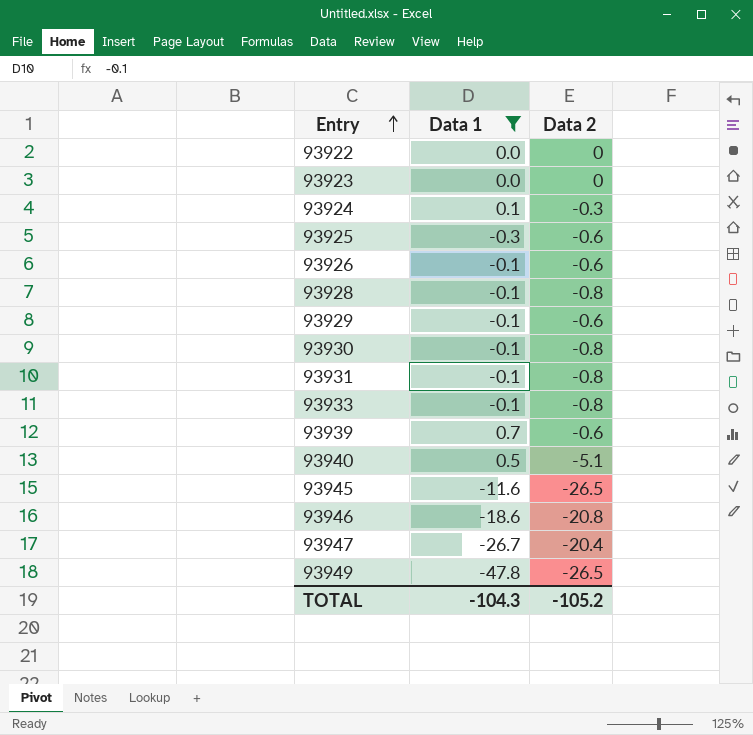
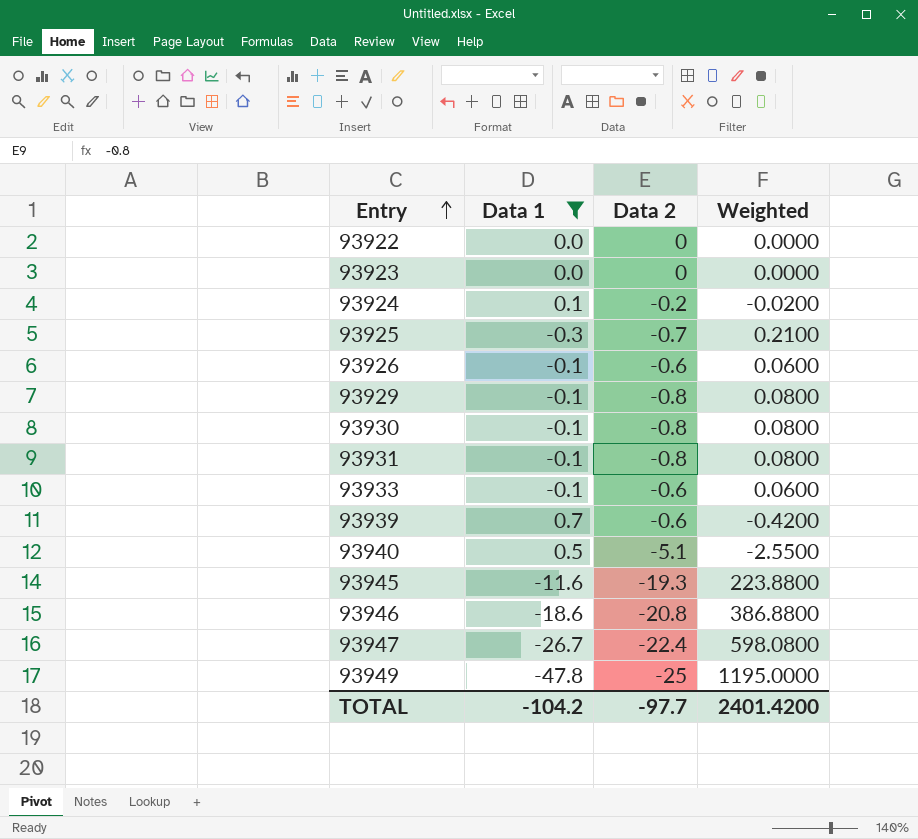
column Weighted | formula: none -> [Data 1] * [Data 2]
row 93928: -0.1 | -0.8 -> none
93924 | Data 2: -0.3 -> -0.2
93925 | Data 2: -0.6 -> -0.7
93929 | Data 2: -0.6 -> -0.8
93933 | Data 2: -0.8 -> -0.6
93945 | Data 2: -26.5 -> -19.3
93947 | Data 2: -20.4 -> -22.4
93949 | Data 2: -26.5 -> -25
TOTAL | Data 1: -104.3 -> -104.2
TOTAL | Data 2: -105.2 -> -97.7

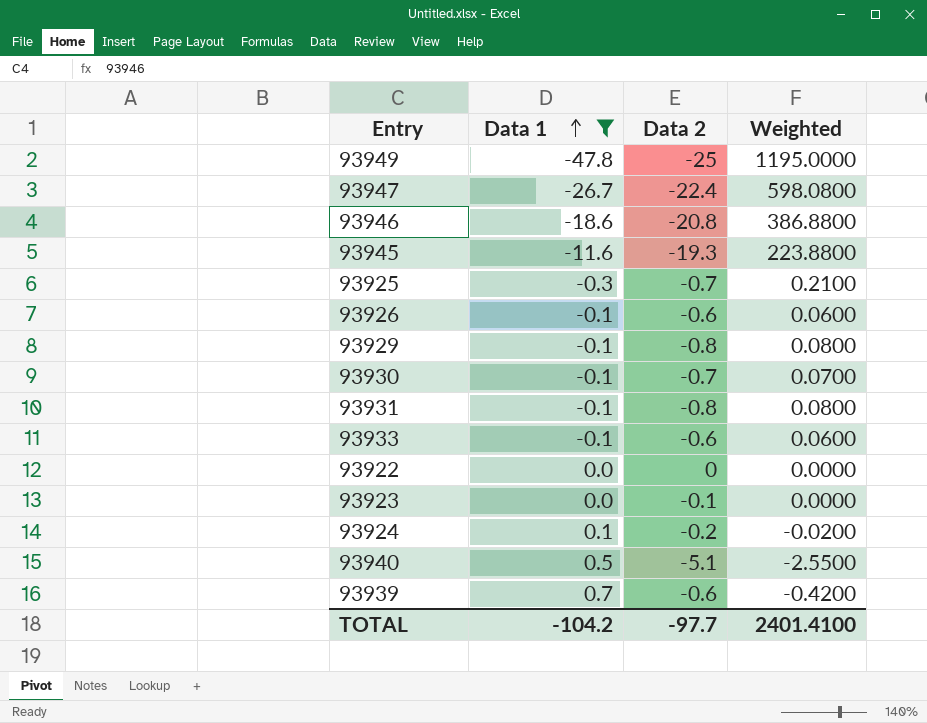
row order: Entry ascending -> Data 1 ascending
93930 | Data 2: -0.8 -> -0.7
93930 | Weighted: 0.0800 -> 0.0700
93923 | Data 2: 0 -> -0.1
TOTAL | Weighted: 2401.4200 -> 2401.4100

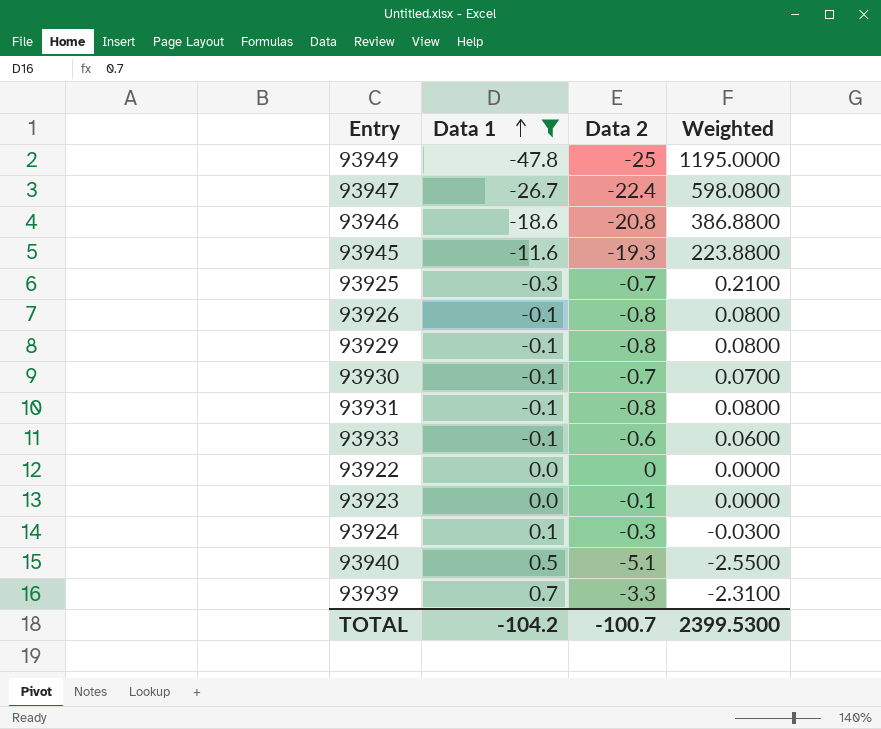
93926 | Data 2: -0.6 -> -0.8
93926 | Weighted: 0.0600 -> 0.0800
93924 | Data 2: -0.2 -> -0.3
93924 | Weighted: -0.0200 -> -0.0300
93939 | Data 2: -0.6 -> -3.3
93939 | Weighted: -0.4200 -> -2.3100
TOTAL | Data 2: -97.7 -> -100.7
TOTAL | Weighted: 2401.4100 -> 2399.5300

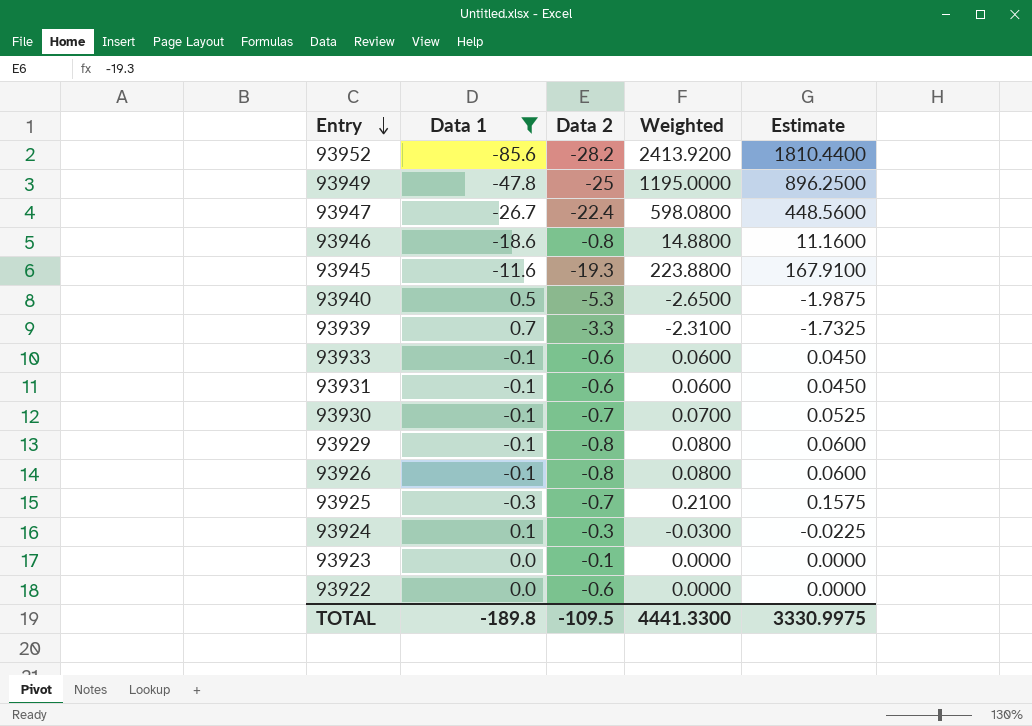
row order: Data 1 ascending -> Entry descending
column Estimate | formula: none -> [Weighted] * 0.75
row 93952: none -> -85.6 | -28.2 | 2413.9200 | 1810.4400
93946 | Data 2: -20.8 -> -0.8
93946 | Weighted: 386.8800 -> 14.8800
93940 | Data 2: -5.1 -> -5.3
93940 | Weighted: -2.5500 -> -2.6500
93931 | Data 2: -0.8 -> -0.6
93931 | Weighted: 0.0800 -> 0.0600
93922 | Data 2: 0 -> -0.6
TOTAL | Data 1: -104.2 -> -189.8
TOTAL | Data 2: -100.7 -> -109.5
TOTAL | Weighted: 2399.5300 -> 4441.3300

